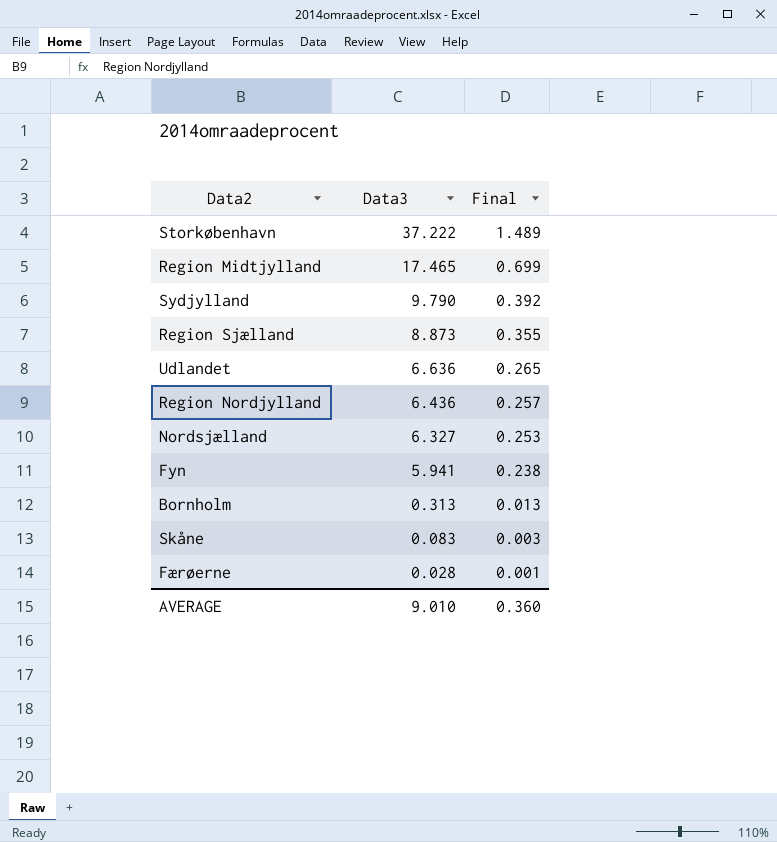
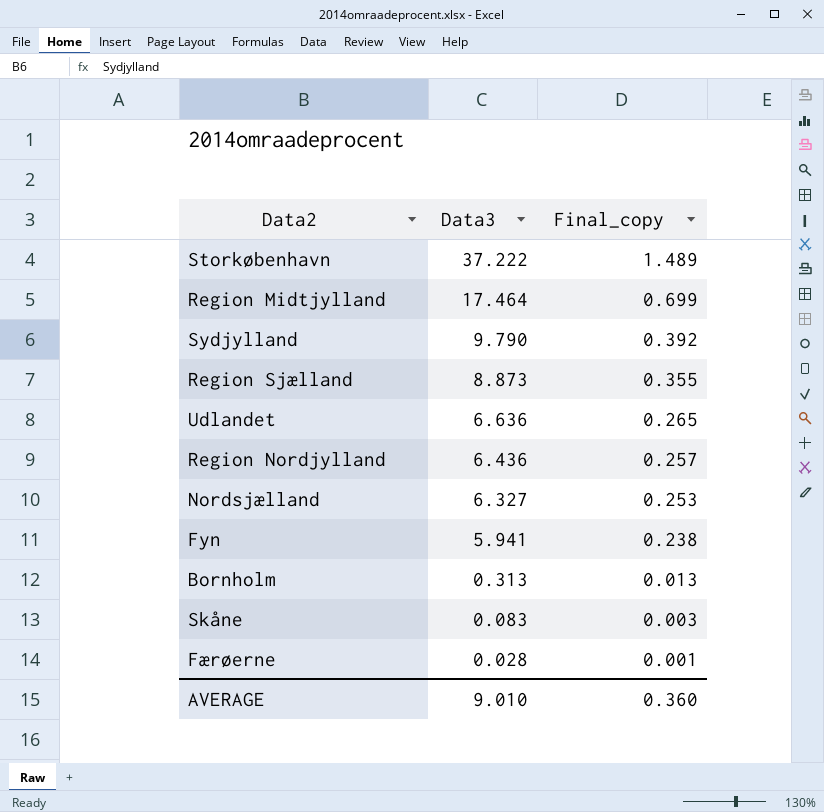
column name: Final -> Final_copy
Region Midtjylland | Data3: 17.465 -> 17.464

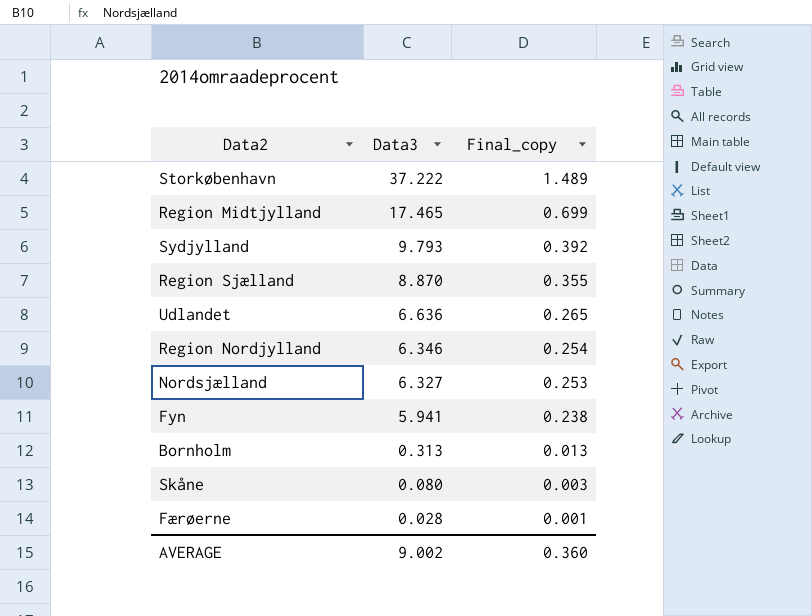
Region Midtjylland | Data3: 17.464 -> 17.465
Sydjylland | Data3: 9.790 -> 9.793
Region Sjælland | Data3: 8.873 -> 8.870
Region Nordjylland | Data3: 6.436 -> 6.346
Region Nordjylland | Final_copy: 0.257 -> 0.254
Skåne | Data3: 0.083 -> 0.080
AVERAGE | Data3: 9.010 -> 9.002

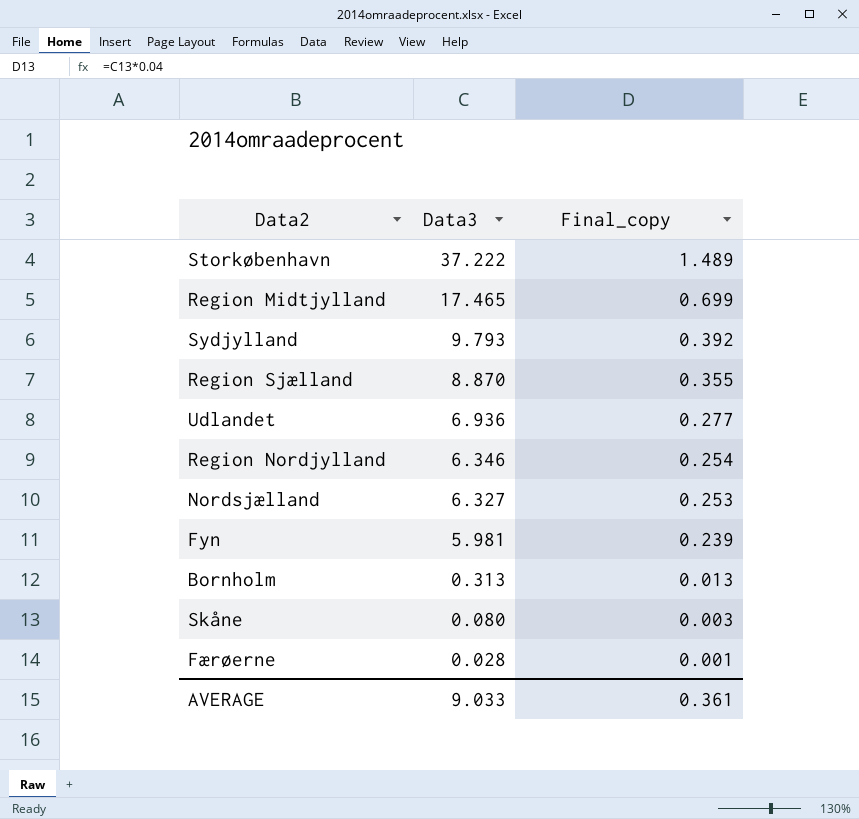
Udlandet | Data3: 6.636 -> 6.936
Udlandet | Final_copy: 0.265 -> 0.277
Fyn | Data3: 5.941 -> 5.981
Fyn | Final_copy: 0.238 -> 0.239
AVERAGE | Data3: 9.002 -> 9.033
AVERAGE | Final_copy: 0.360 -> 0.361

